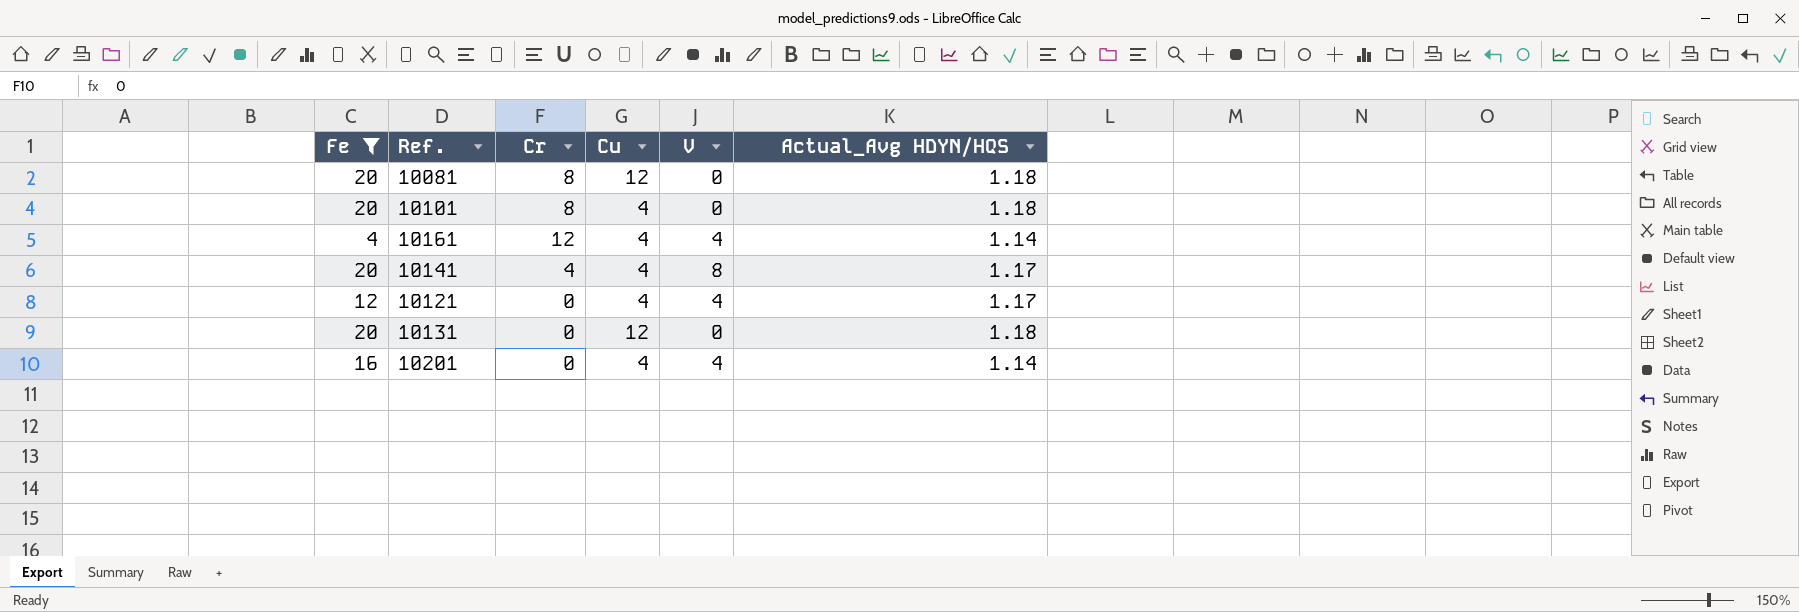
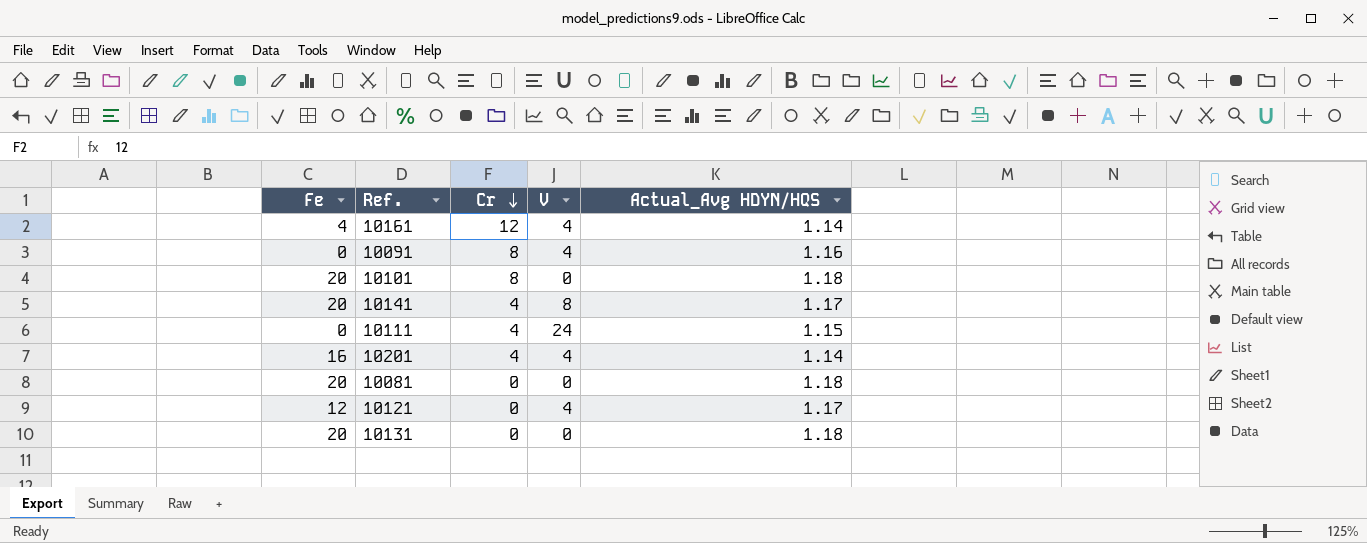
filter: Fe != 0 -> none
row order: none -> Cr descending
column Cu | position: 4 -> none
10201 | Cr: 0 -> 4
10081 | Cr: 8 -> 0

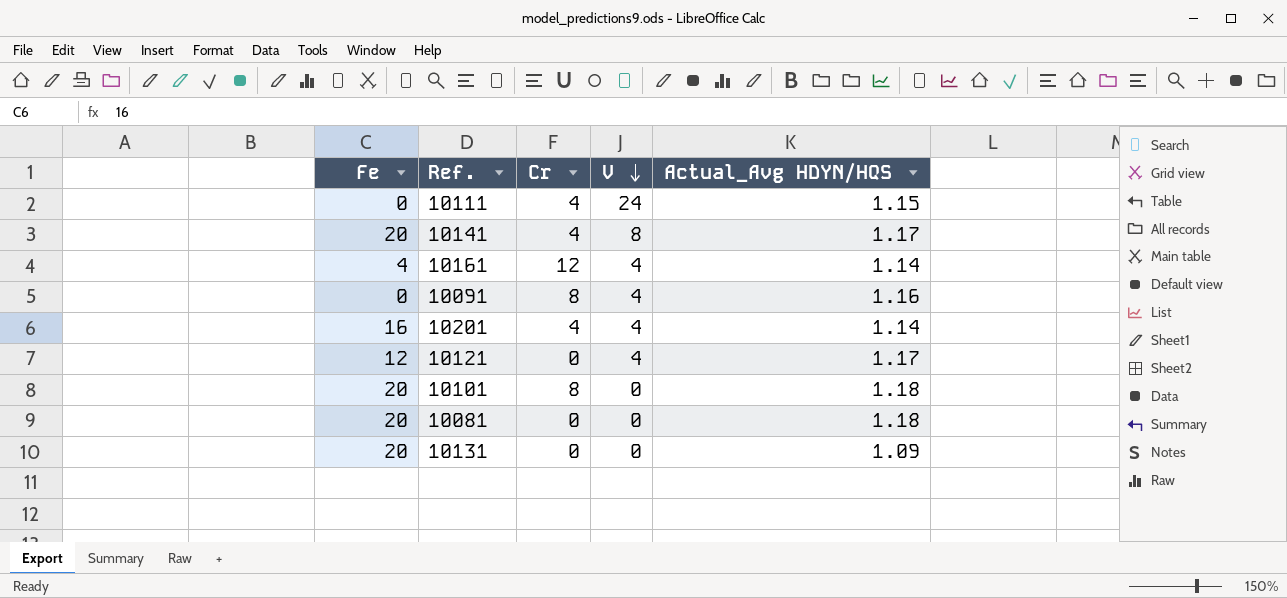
row order: Cr descending -> V descending
10131 | Actual_Avg HDYN/HQS: 1.18 -> 1.09

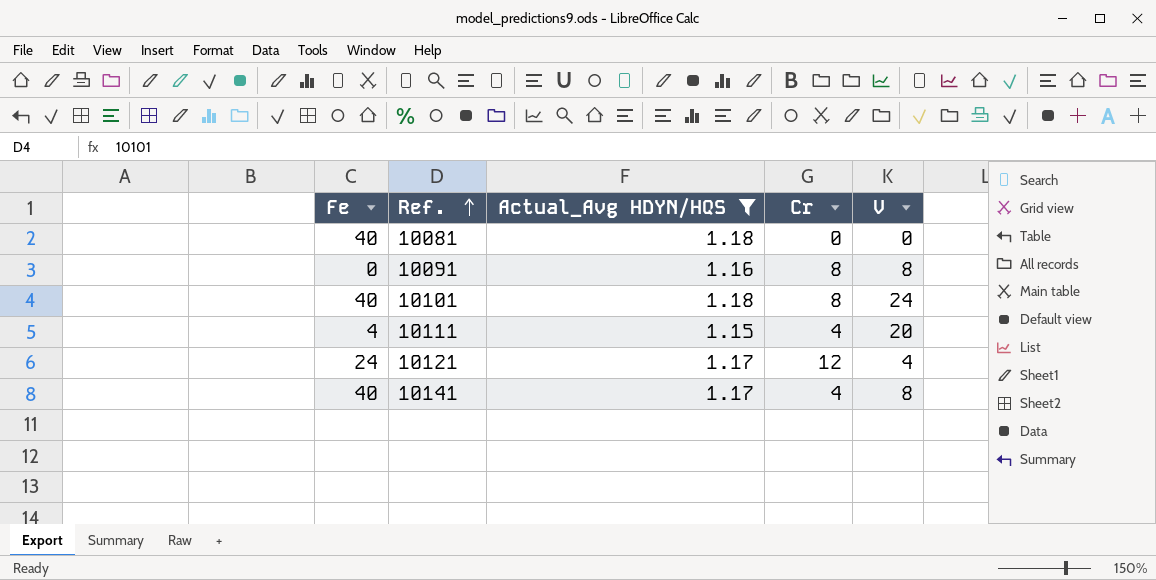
filter: none -> Actual_Avg HDYN/HQS >= 1.15
row order: V descending -> Ref. ascending
column Actual_Avg HDYN/HQS | position: 5 -> 3
10081 | Fe: 20 -> 40
10091 | V: 4 -> 8
10101 | Fe: 20 -> 40
10101 | V: 0 -> 24
10111 | Fe: 0 -> 4
10111 | V: 24 -> 20
10121 | Fe: 12 -> 24
10121 | Cr: 0 -> 12
10141 | Fe: 20 -> 40

